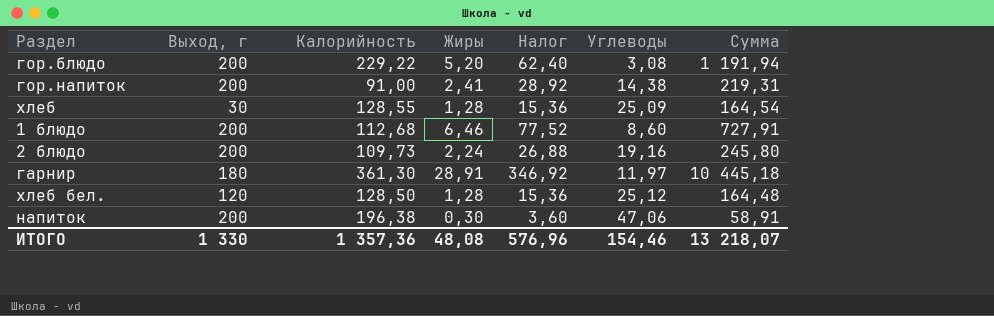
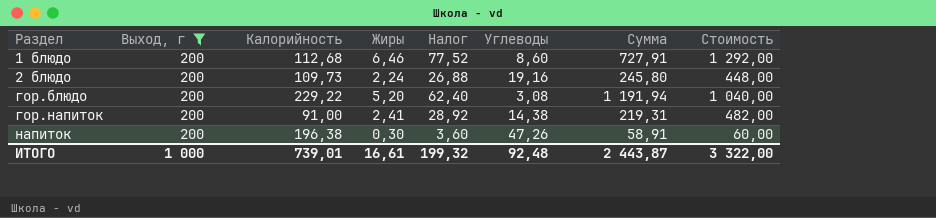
filter: none -> Выход, г = 200
row order: none -> Раздел ascending
column Стоимость | formula: none -> [Выход, г] * [Жиры]
напиток | Углеводы: 47,06 -> 47,26
ИТОГО | Выход, г: 1 330 -> 1 000
ИТОГО | Калорийность: 1 357,36 -> 739,01
ИТОГО | Жиры: 48,08 -> 16,61
ИТОГО | Налог: 576,96 -> 199,32
ИТОГО | Углеводы: 154,46 -> 92,48
ИТОГО | Сумма: 13 218,07 -> 2 443,87

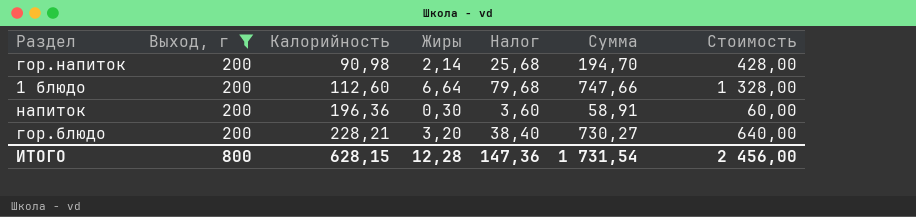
row order: Раздел ascending -> Калорийность ascending
column Углеводы | position: 6 -> none
row 2 блюдо: 200 | 109,73 | 2,24 | 26,88 | 19,16 | 245,80 | 448,00 -> none
гор.напиток | Калорийность: 91,00 -> 90,98
гор.напиток | Жиры: 2,41 -> 2,14
гор.напиток | Налог: 28,92 -> 25,68
гор.напиток | Сумма: 219,31 -> 194,70
гор.напиток | Стоимость: 482,00 -> 428,00
1 блюдо | Калорийность: 112,68 -> 112,60
1 блюдо | Жиры: 6,46 -> 6,64
1 блюдо | Налог: 77,52 -> 79,68
1 блюдо | Сумма: 727,91 -> 747,66
1 блюдо | Стоимость: 1 292,00 -> 1 328,00
напиток | Калорийность: 196,38 -> 196,36
гор.блюдо | Калорийность: 229,22 -> 228,21
гор.блюдо | Жиры: 5,20 -> 3,20
гор.блюдо | Налог: 62,40 -> 38,40
гор.блюдо | Сумма: 1 191,94 -> 730,27
гор.блюдо | Стоимость: 1 040,00 -> 640,00
ИТОГО | Выход, г: 1 000 -> 800
ИТОГО | Калорийность: 739,01 -> 628,15
ИТОГО | Жиры: 16,61 -> 12,28
ИТОГО | Налог: 199,32 -> 147,36
ИТОГО | Сумма: 2 443,87 -> 1 731,54
ИТОГО | Стоимость: 3 322,00 -> 2 456,00

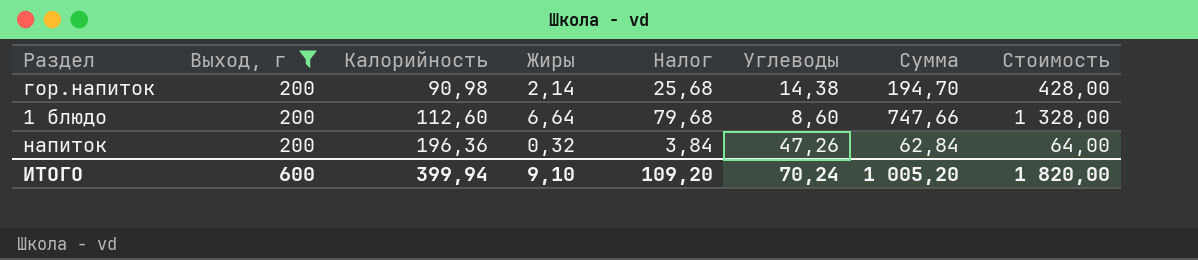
column Углеводы | position: none -> 6
row гор.блюдо: 200 | 228,21 | 3,20 | 38,40 | 730,27 | 640,00 -> none
напиток | Жиры: 0,30 -> 0,32
напиток | Налог: 3,60 -> 3,84
напиток | Сумма: 58,91 -> 62,84
напиток | Стоимость: 60,00 -> 64,00
ИТОГО | Выход, г: 800 -> 600
ИТОГО | Калорийность: 628,15 -> 399,94
ИТОГО | Жиры: 12,28 -> 9,10
ИТОГО | Налог: 147,36 -> 109,20
ИТОГО | Сумма: 1 731,54 -> 1 005,20
ИТОГО | Стоимость: 2 456,00 -> 1 820,00

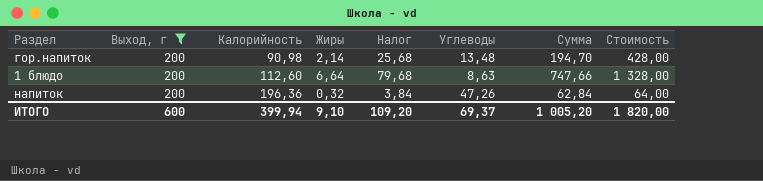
гор.напиток | Углеводы: 14,38 -> 13,48
1 блюдо | Углеводы: 8,60 -> 8,63
ИТОГО | Углеводы: 70,24 -> 69,37

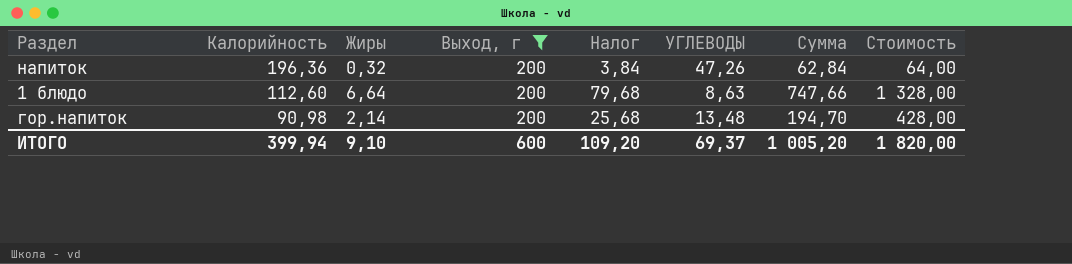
row order: Калорийность ascending -> Калорийность descending
column Выход, г | position: 2 -> 4
column name: Углеводы -> УГЛЕВОДЫ

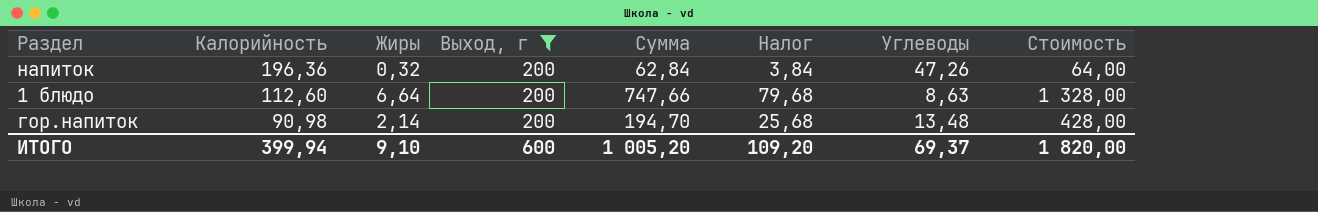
column Сумма | position: 7 -> 5
column name: УГЛЕВОДЫ -> Углеводы

